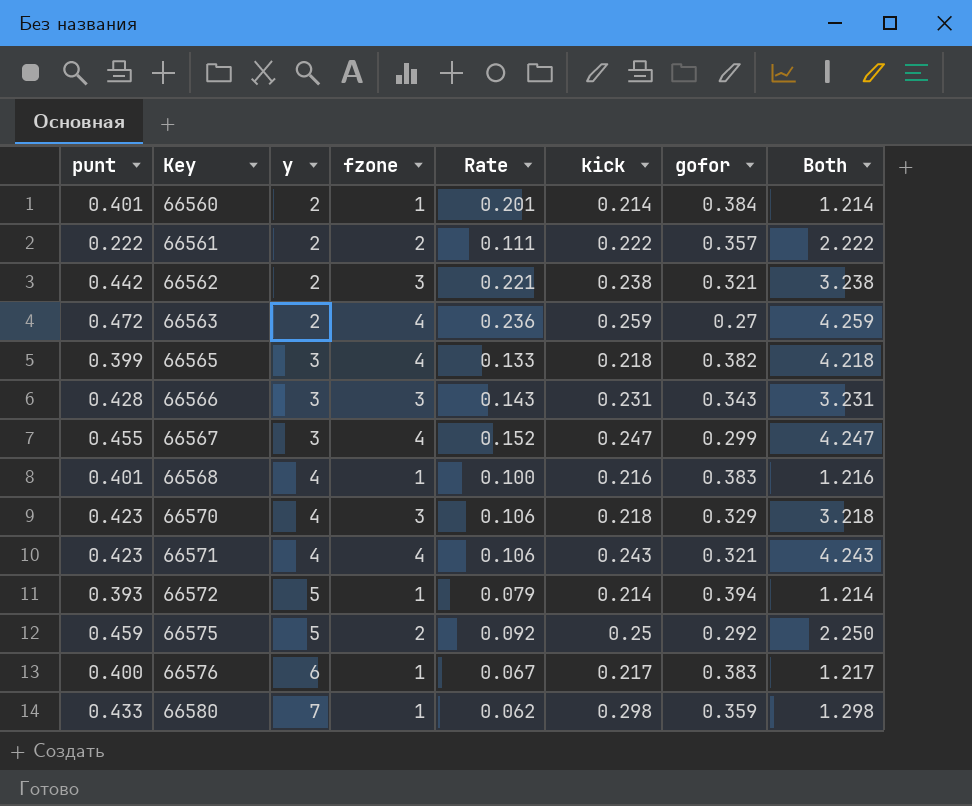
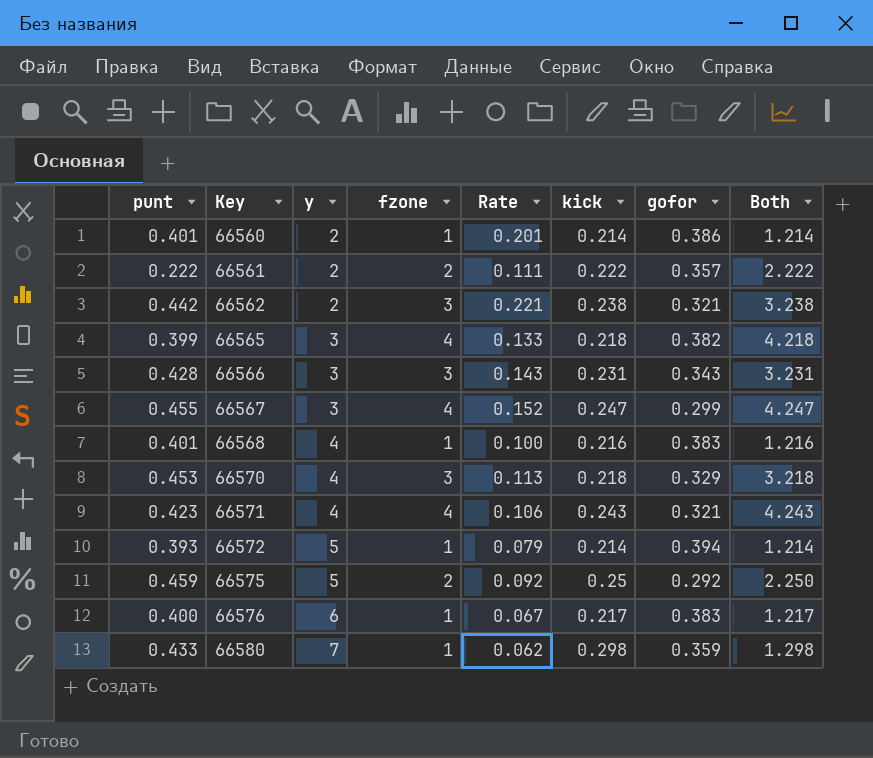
row 66563: 0.472 | 2 | 4 | 0.236 | 0.259 | 0.27 | 4.259 -> none
66560 | gofor: 0.384 -> 0.386
66570 | punt: 0.423 -> 0.453
66570 | Rate: 0.106 -> 0.113

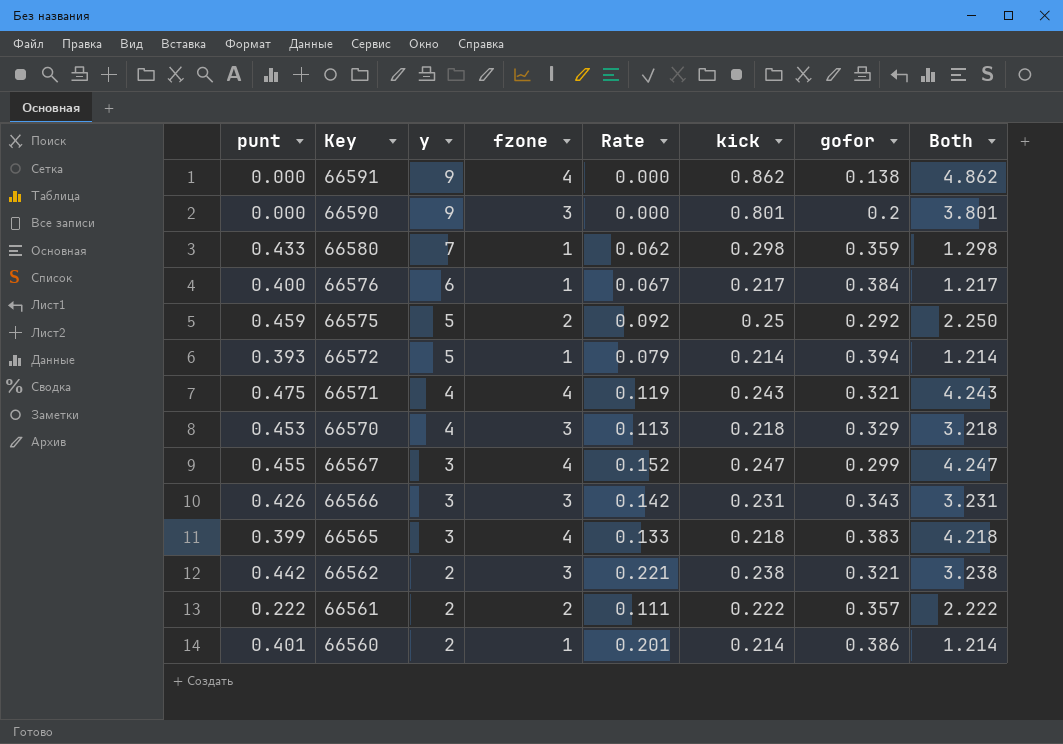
row order: Key ascending -> Key descending
row 66568: 0.401 | 4 | 1 | 0.100 | 0.216 | 0.383 | 1.216 -> none
row 66591: none -> 0.000 | 9 | 4 | 0.000 | 0.862 | 0.138 | 4.862
row 66590: none -> 0.000 | 9 | 3 | 0.000 | 0.801 | 0.2 | 3.801
66576 | gofor: 0.383 -> 0.384
66571 | punt: 0.423 -> 0.475
66571 | Rate: 0.106 -> 0.119
66566 | punt: 0.428 -> 0.426
66566 | Rate: 0.143 -> 0.142
66565 | gofor: 0.382 -> 0.383

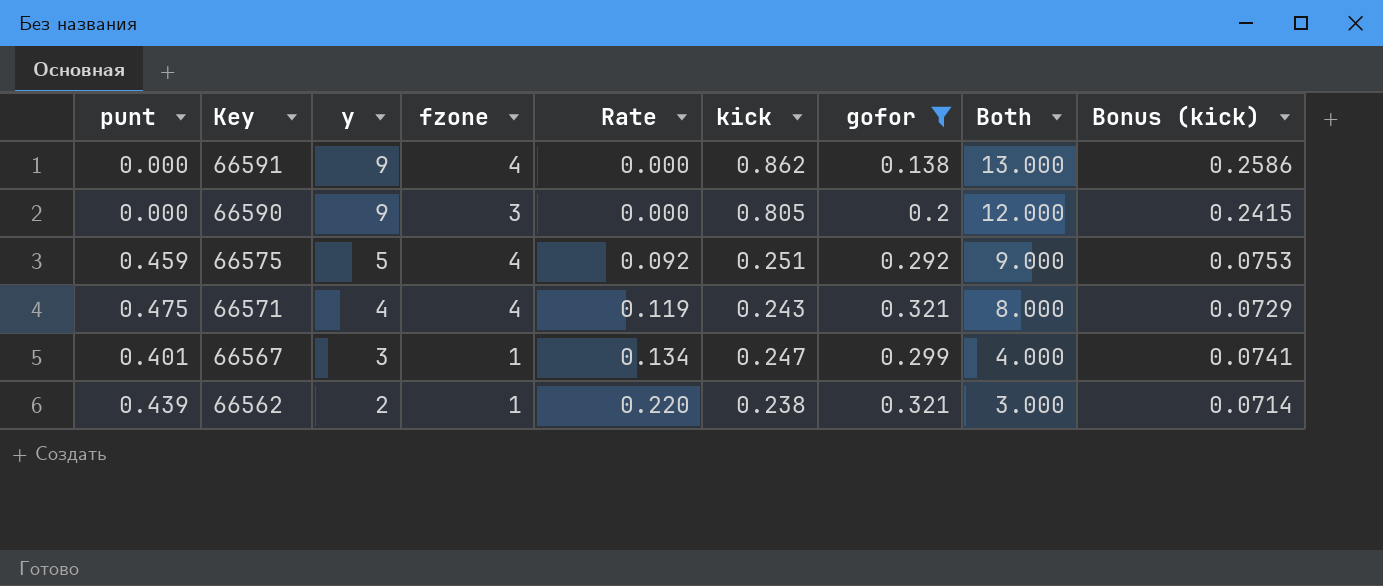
filter: none -> gofor <= 0.321
column Both | formula: [fzone] + [kick] -> [y] + [fzone]
column Bonus (kick) | formula: none -> [kick] * 0.3
66590 | kick: 0.801 -> 0.805
66575 | fzone: 2 -> 4
66575 | kick: 0.25 -> 0.251
66567 | punt: 0.455 -> 0.401
66567 | fzone: 4 -> 1
66567 | Rate: 0.152 -> 0.134
66562 | punt: 0.442 -> 0.439
66562 | fzone: 3 -> 1
66562 | Rate: 0.221 -> 0.220

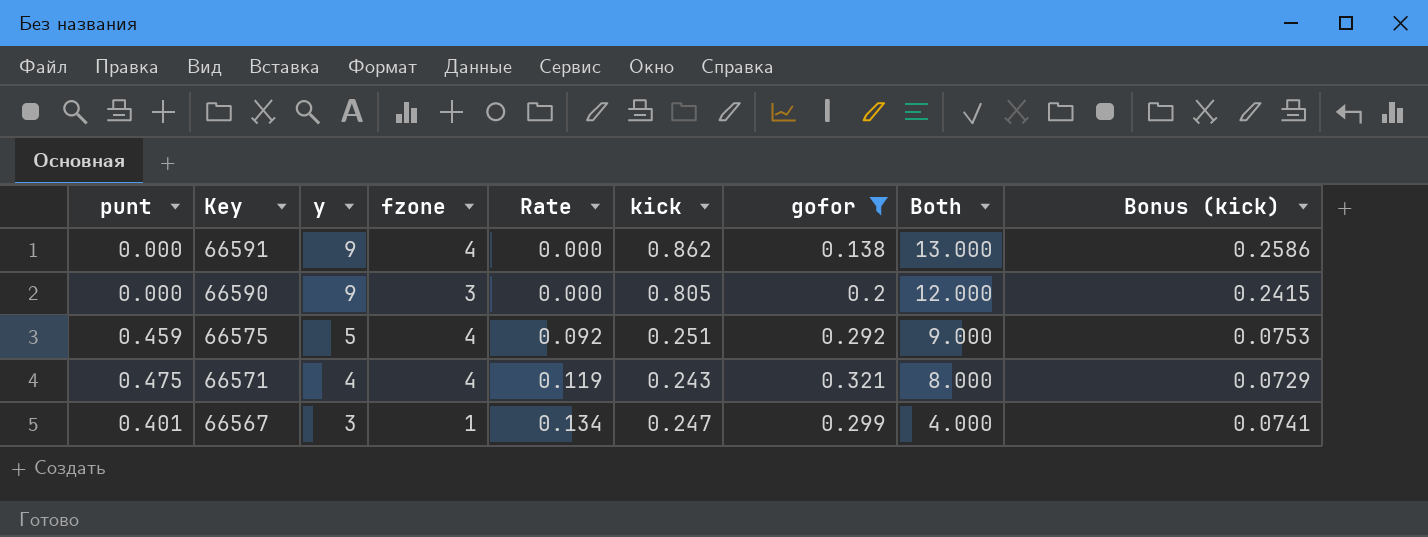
row 66562: 0.439 | 2 | 1 | 0.220 | 0.238 | 0.321 | 3.000 | 0.0714 -> none

